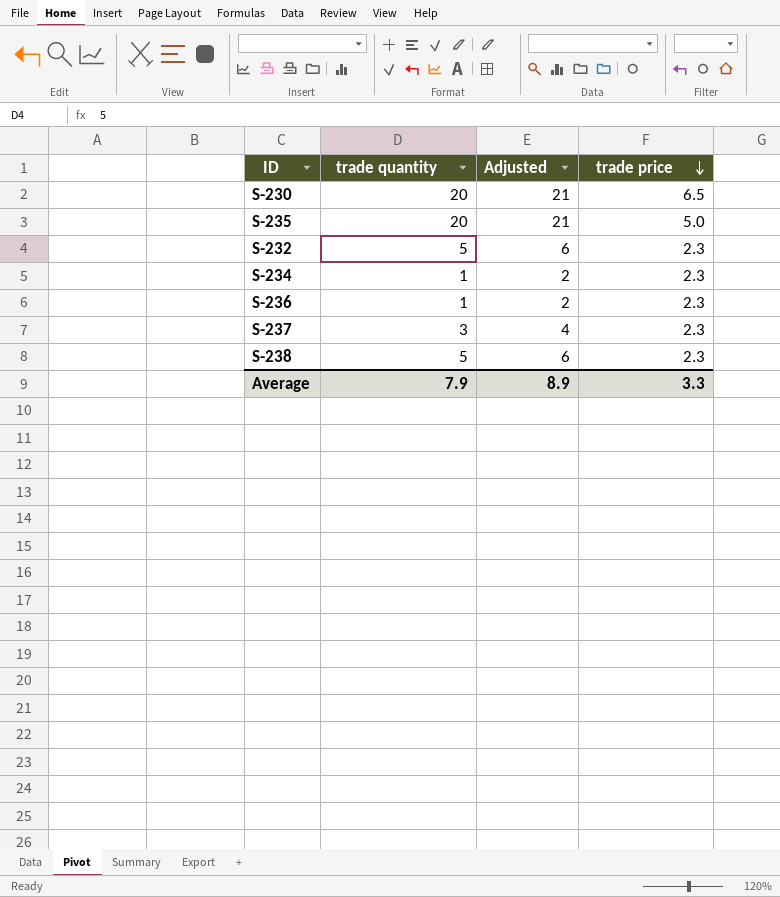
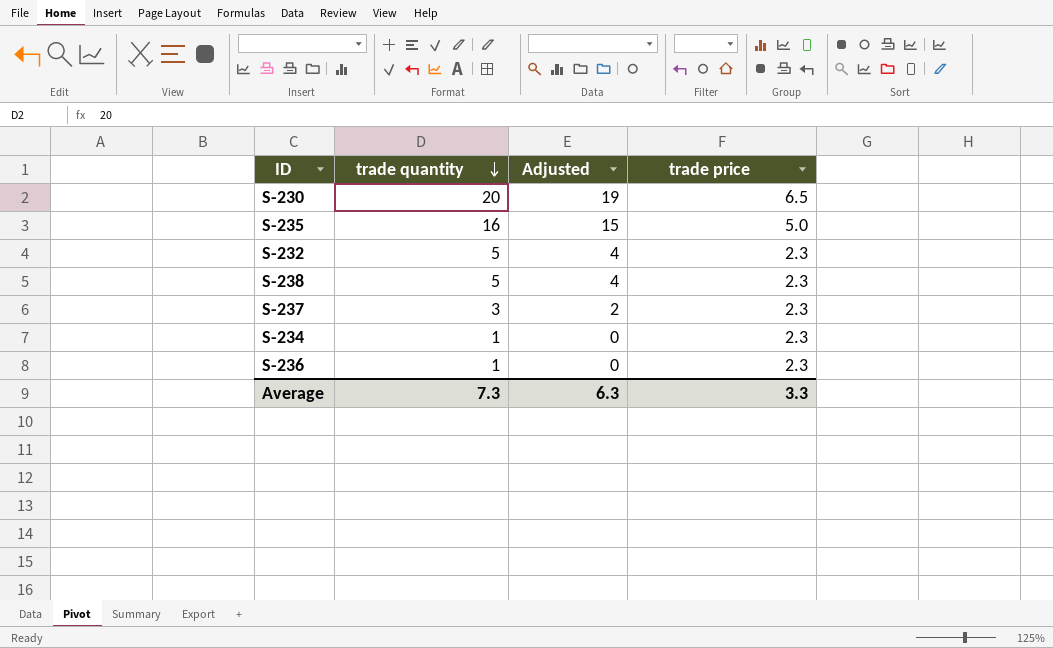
row order: trade price descending -> trade quantity descending
column Adjusted | formula: [trade quantity] + 1 -> [trade quantity] - 1
S-235 | trade quantity: 20 -> 16
Average | trade quantity: 7.9 -> 7.3
Average | Adjusted: 8.9 -> 6.3

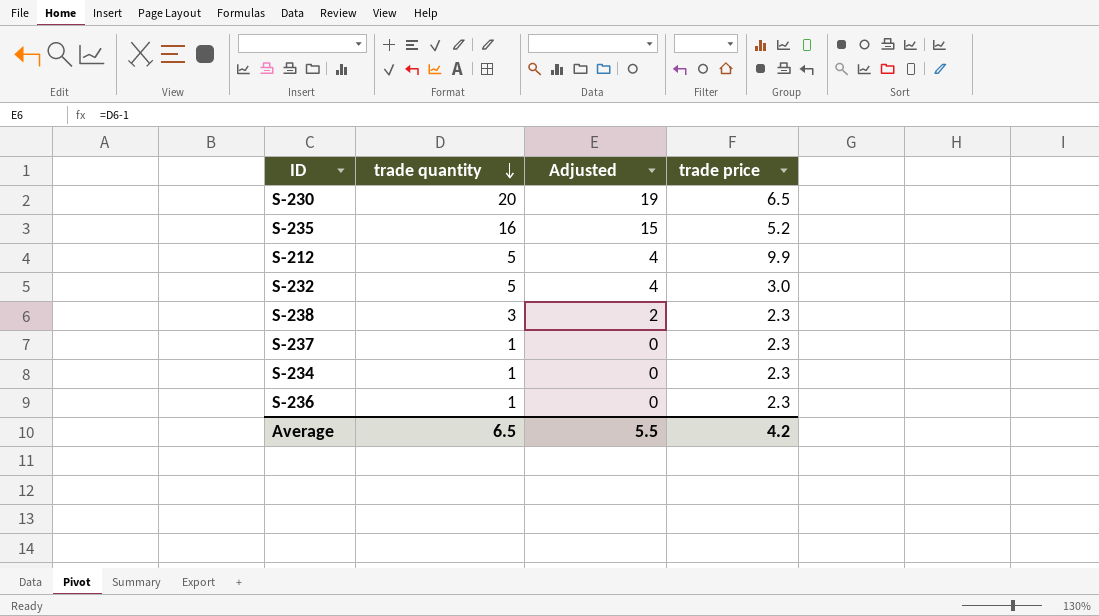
S-235 | trade price: 5.0 -> 5.2
row S-212: none -> 5 | 4 | 9.9
S-232 | trade price: 2.3 -> 3.0
S-238 | trade quantity: 5 -> 3
S-238 | Adjusted: 4 -> 2
S-237 | trade quantity: 3 -> 1
S-237 | Adjusted: 2 -> 0
Average | trade quantity: 7.3 -> 6.5
Average | Adjusted: 6.3 -> 5.5
Average | trade price: 3.3 -> 4.2

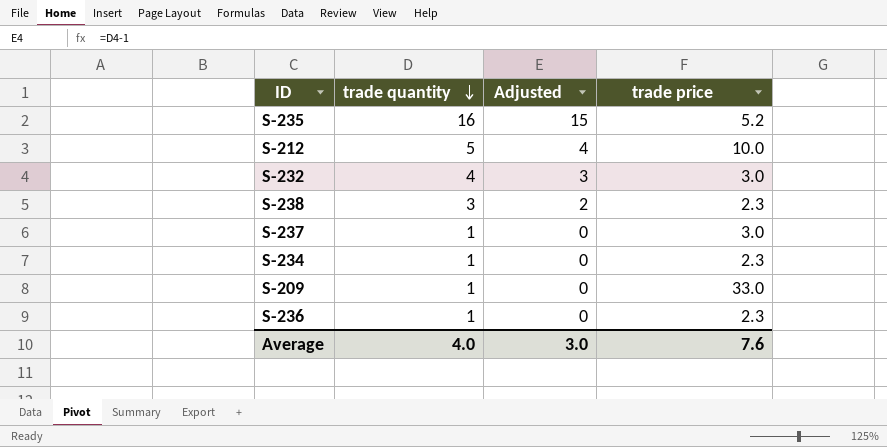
row S-230: 20 | 19 | 6.5 -> none
S-212 | trade price: 9.9 -> 10.0
S-232 | trade quantity: 5 -> 4
S-232 | Adjusted: 4 -> 3
S-237 | trade price: 2.3 -> 3.0
row S-209: none -> 1 | 0 | 33.0
Average | trade quantity: 6.5 -> 4.0
Average | Adjusted: 5.5 -> 3.0
Average | trade price: 4.2 -> 7.6

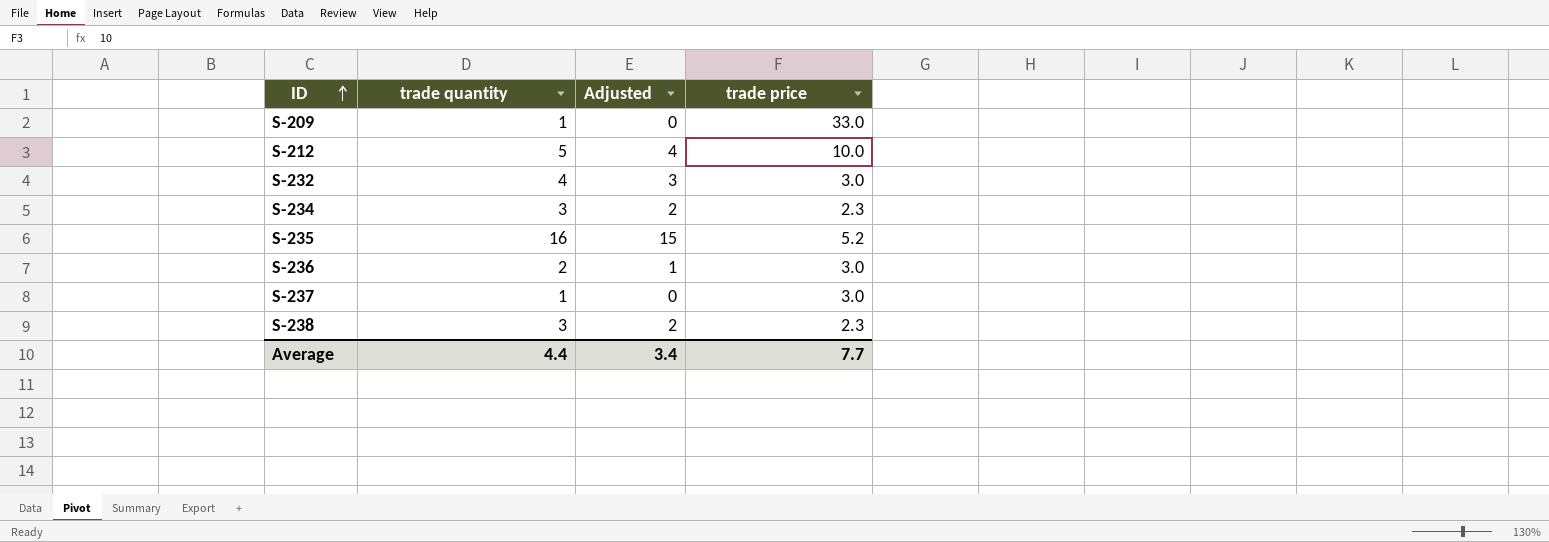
row order: trade quantity descending -> ID ascending
S-234 | trade quantity: 1 -> 3
S-234 | Adjusted: 0 -> 2
S-236 | trade quantity: 1 -> 2
S-236 | Adjusted: 0 -> 1
S-236 | trade price: 2.3 -> 3.0
Average | trade quantity: 4.0 -> 4.4
Average | Adjusted: 3.0 -> 3.4
Average | trade price: 7.6 -> 7.7

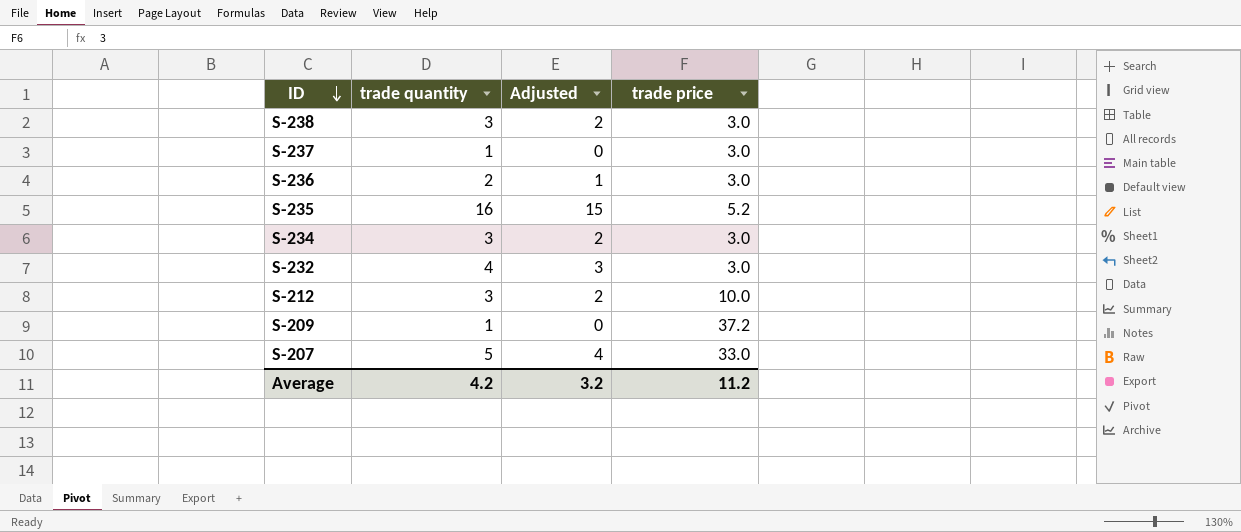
row order: ID ascending -> ID descending
S-238 | trade price: 2.3 -> 3.0
S-234 | trade price: 2.3 -> 3.0
S-212 | trade quantity: 5 -> 3
S-212 | Adjusted: 4 -> 2
S-209 | trade price: 33.0 -> 37.2
row S-207: none -> 5 | 4 | 33.0
Average | trade quantity: 4.4 -> 4.2
Average | Adjusted: 3.4 -> 3.2
Average | trade price: 7.7 -> 11.2

